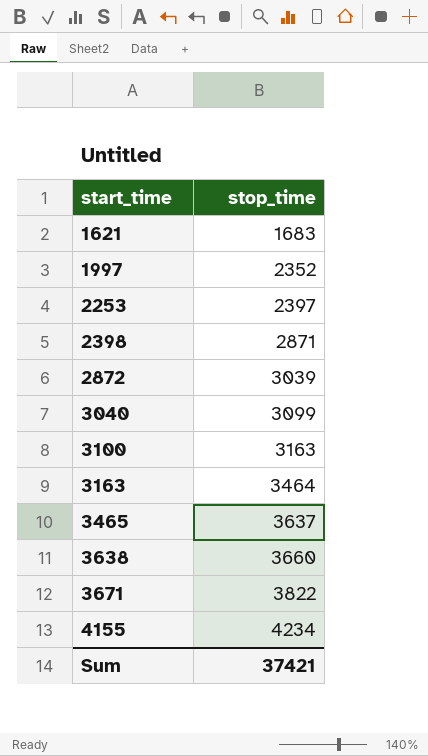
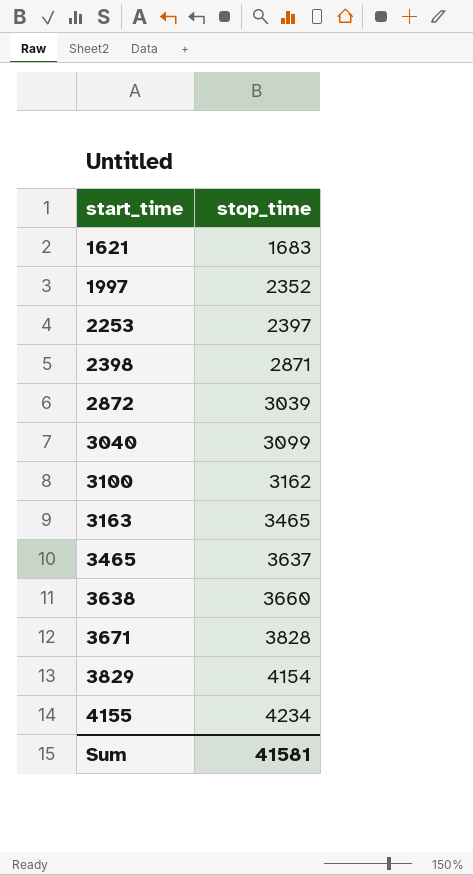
3100 | stop_time: 3163 -> 3162
3163 | stop_time: 3464 -> 3465
3671 | stop_time: 3822 -> 3828
row 3829: none -> 4154
Sum | stop_time: 37421 -> 41581

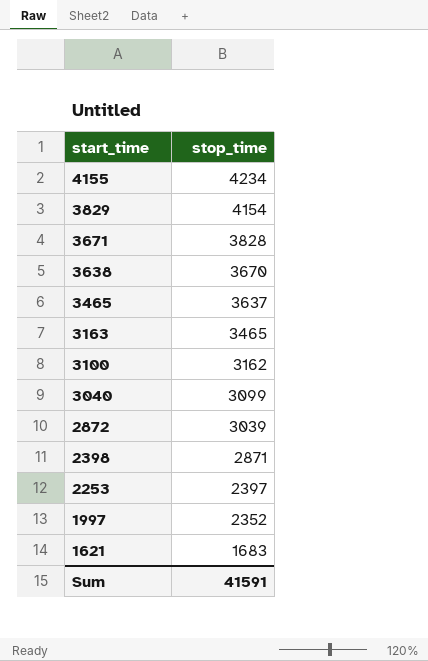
row order: start_time ascending -> start_time descending
3638 | stop_time: 3660 -> 3670
Sum | stop_time: 41581 -> 41591

